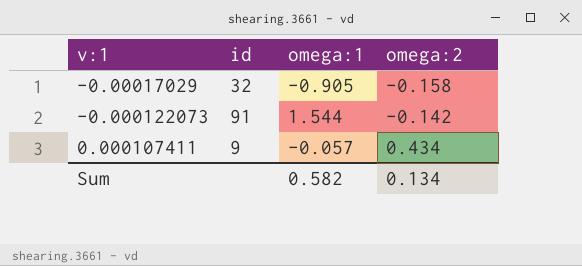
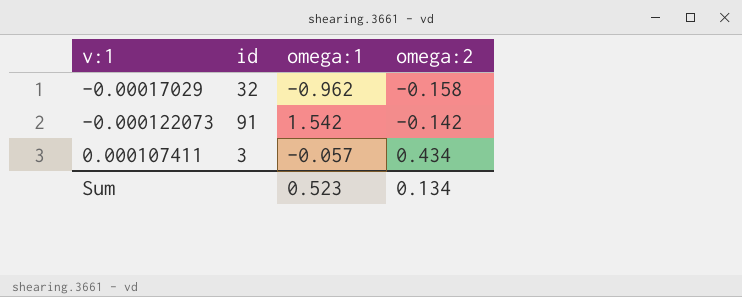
-0.00017029 | omega:1: -0.905 -> -0.962
-0.000122073 | omega:1: 1.544 -> 1.542
0.000107411 | id: 9 -> 3
Sum | omega:1: 0.582 -> 0.523

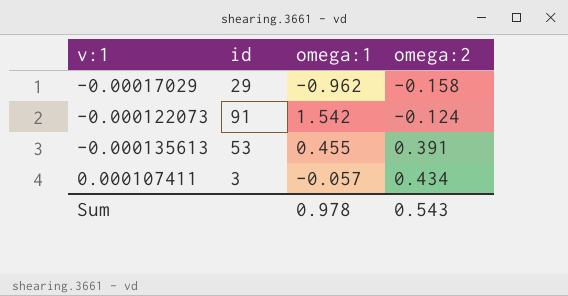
-0.00017029 | id: 32 -> 29
-0.000122073 | omega:2: -0.142 -> -0.124
row -0.000135613: none -> 53 | 0.455 | 0.391
Sum | omega:1: 0.523 -> 0.978
Sum | omega:2: 0.134 -> 0.543

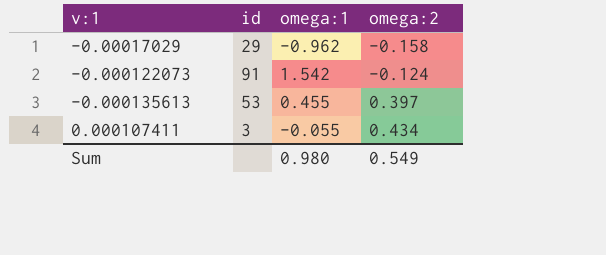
-0.000135613 | omega:2: 0.391 -> 0.397
0.000107411 | omega:1: -0.057 -> -0.055
Sum | omega:1: 0.978 -> 0.980
Sum | omega:2: 0.543 -> 0.549

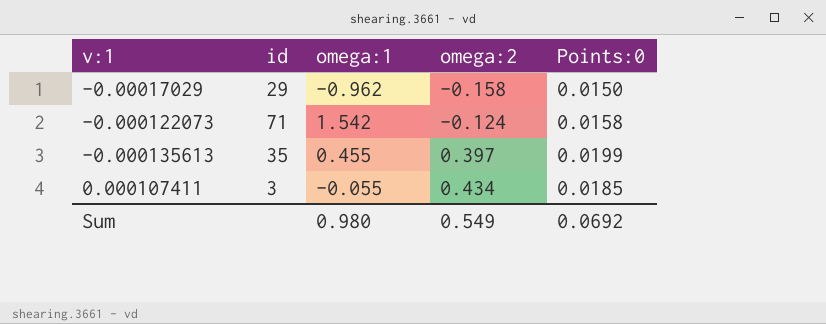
column Points:0 | position: none -> 5
-0.000122073 | id: 91 -> 71
-0.000135613 | id: 53 -> 35

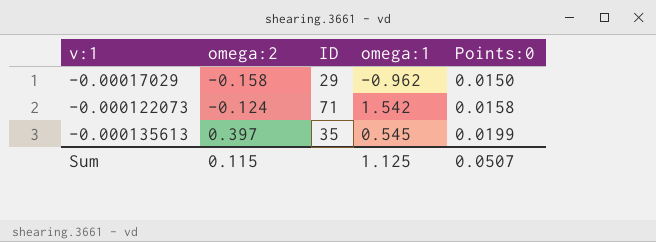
column omega:2 | position: 4 -> 2
column name: id -> ID
row 0.000107411: 3 | -0.055 | 0.434 | 0.0185 -> none
-0.000135613 | omega:1: 0.455 -> 0.545
Sum | omega:2: 0.549 -> 0.115
Sum | omega:1: 0.980 -> 1.125
Sum | Points:0: 0.0692 -> 0.0507

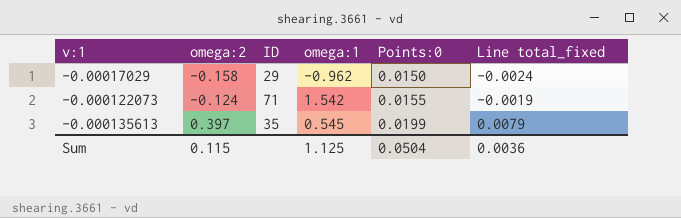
column Line total_fixed | formula: none -> [omega:2] * [Points:0]
-0.000122073 | Points:0: 0.0158 -> 0.0155
Sum | Points:0: 0.0507 -> 0.0504

